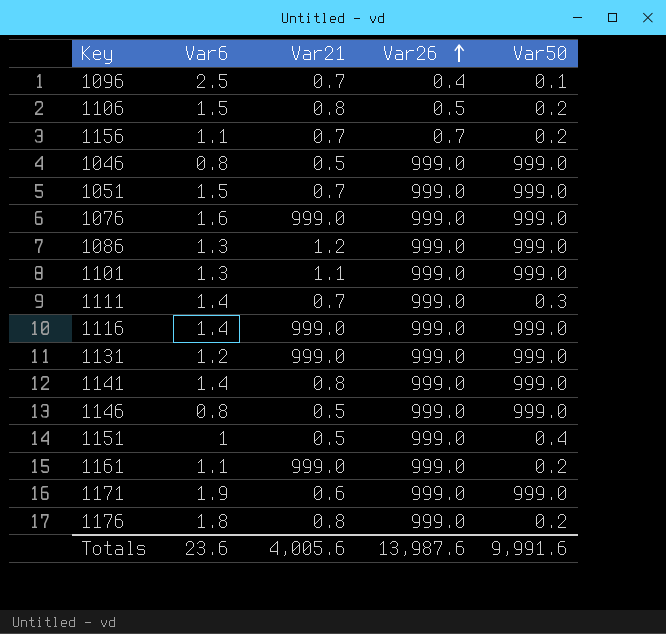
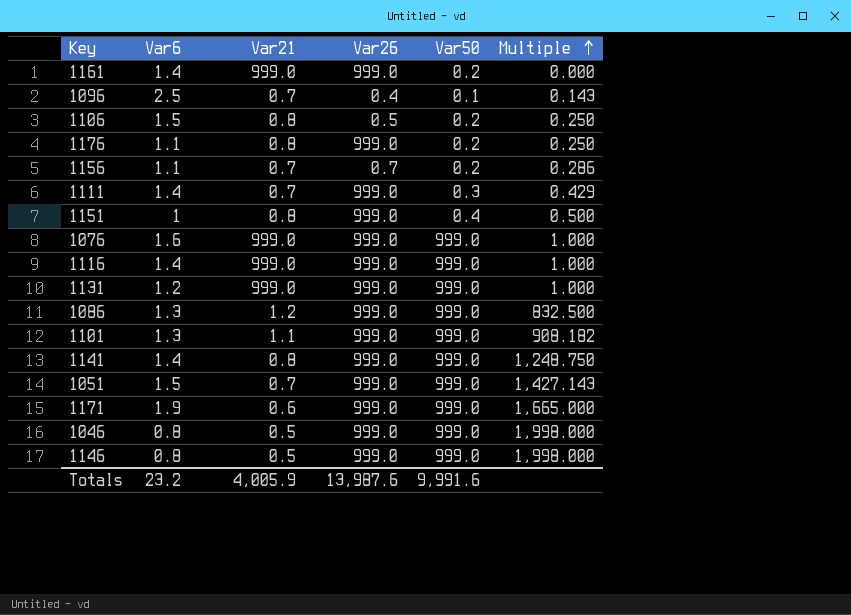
row order: Var26 ascending -> Multiple ascending
column Multiple | formula: none -> [Var50] / [Var21]
1161 | Var6: 1.1 -> 1.4
1176 | Var6: 1.8 -> 1.1
1151 | Var21: 0.5 -> 0.8
Totals | Var6: 23.6 -> 23.2
Totals | Var21: 4,005.6 -> 4,005.9

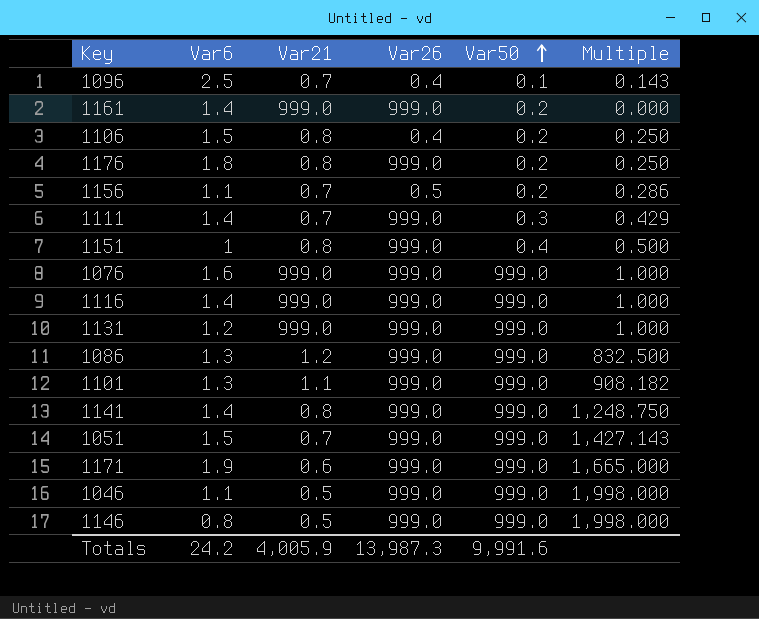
row order: Multiple ascending -> Var50 ascending
1106 | Var26: 0.5 -> 0.4
1176 | Var6: 1.1 -> 1.8
1156 | Var26: 0.7 -> 0.5
1046 | Var6: 0.8 -> 1.1
Totals | Var6: 23.2 -> 24.2
Totals | Var26: 13,987.6 -> 13,987.3

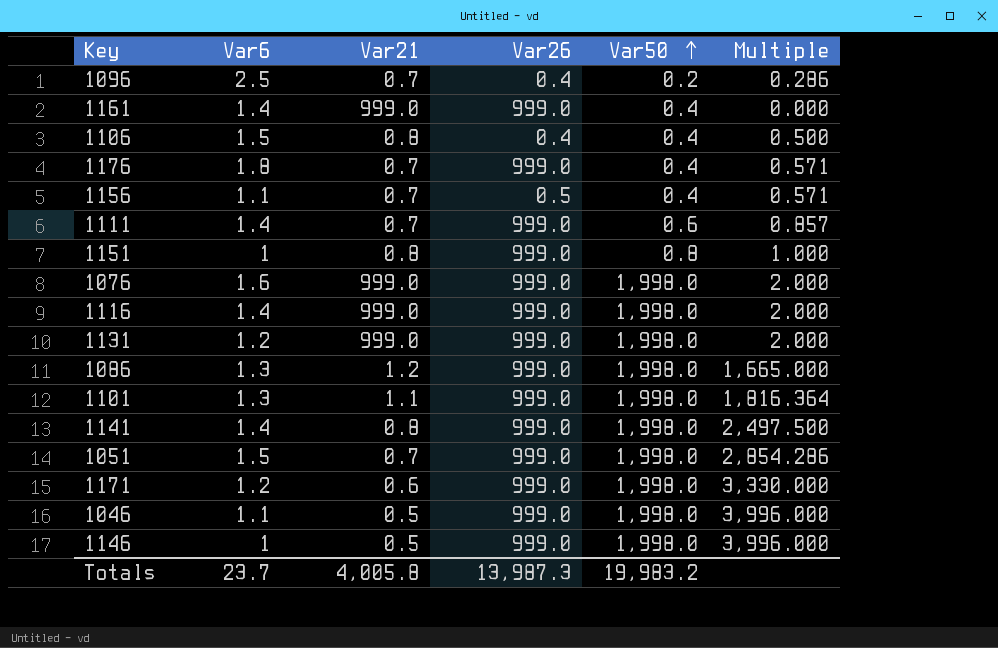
1096 | Var50: 0.1 -> 0.2
1096 | Multiple: 0.143 -> 0.286
1161 | Var50: 0.2 -> 0.4
1106 | Var50: 0.2 -> 0.4
1106 | Multiple: 0.250 -> 0.500
1176 | Var21: 0.8 -> 0.7
1176 | Var50: 0.2 -> 0.4
1176 | Multiple: 0.250 -> 0.571
1156 | Var50: 0.2 -> 0.4
1156 | Multiple: 0.286 -> 0.571
1111 | Var50: 0.3 -> 0.6
1111 | Multiple: 0.429 -> 0.857
1151 | Var50: 0.4 -> 0.8
1151 | Multiple: 0.500 -> 1.000
1076 | Var50: 999.0 -> 1,998.0
1076 | Multiple: 1.000 -> 2.000
1116 | Var50: 999.0 -> 1,998.0
1116 | Multiple: 1.000 -> 2.000
1131 | Var50: 999.0 -> 1,998.0
1131 | Multiple: 1.000 -> 2.000
1086 | Var50: 999.0 -> 1,998.0
1086 | Multiple: 832.500 -> 1,665.000
1101 | Var50: 999.0 -> 1,998.0
1101 | Multiple: 908.182 -> 1,816.364
1141 | Var50: 999.0 -> 1,998.0
1141 | Multiple: 1,248.750 -> 2,497.500
1051 | Var50: 999.0 -> 1,998.0
1051 | Multiple: 1,427.143 -> 2,854.286
1171 | Var6: 1.9 -> 1.2
1171 | Var50: 999.0 -> 1,998.0
1171 | Multiple: 1,665.000 -> 3,330.000
1046 | Var50: 999.0 -> 1,998.0
1046 | Multiple: 1,998.000 -> 3,996.000
1146 | Var6: 0.8 -> 1
1146 | Var50: 999.0 -> 1,998.0
1146 | Multiple: 1,998.000 -> 3,996.000
Totals | Var6: 24.2 -> 23.7
Totals | Var21: 4,005.9 -> 4,005.8
Totals | Var50: 9,991.6 -> 19,983.2

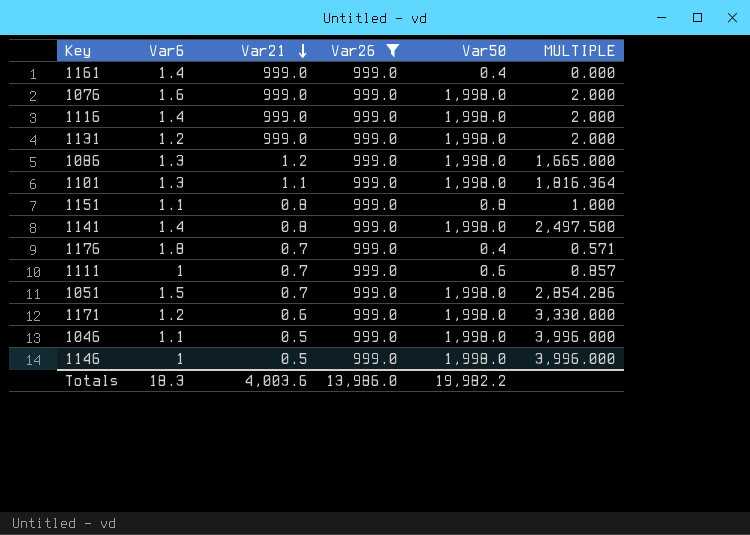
filter: none -> Var26 = 999.0
row order: Var50 ascending -> Var21 descending
column name: Multiple -> MULTIPLE
1151 | Var6: 1 -> 1.1
1111 | Var6: 1.4 -> 1
Totals | Var6: 23.7 -> 18.3
Totals | Var21: 4,005.8 -> 4,003.6
Totals | Var26: 13,987.3 -> 13,986.0
Totals | Var50: 19,983.2 -> 19,982.2

